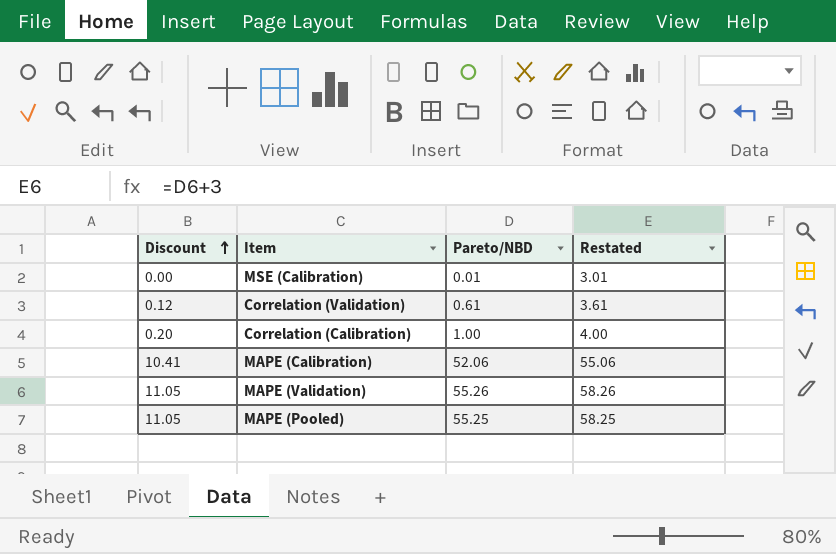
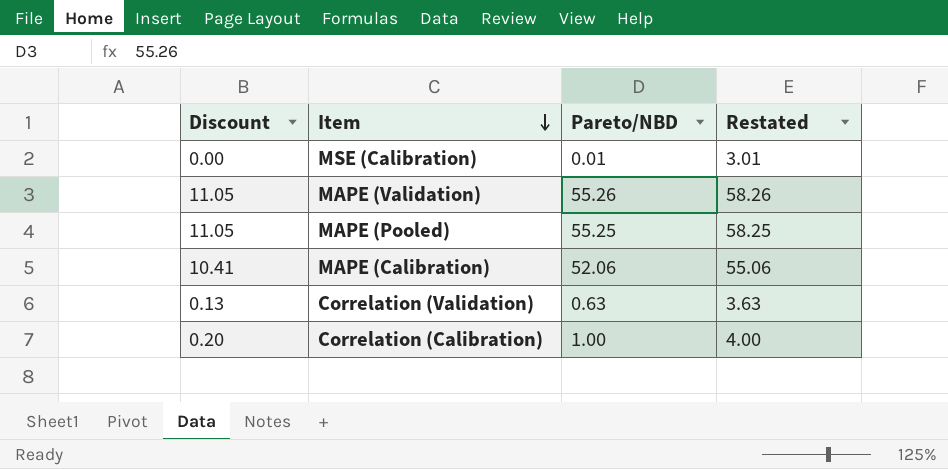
row order: Discount ascending -> Item descending
Correlation (Validation) | Discount: 0.12 -> 0.13
Correlation (Validation) | Pareto/NBD: 0.61 -> 0.63
Correlation (Validation) | Restated: 3.61 -> 3.63

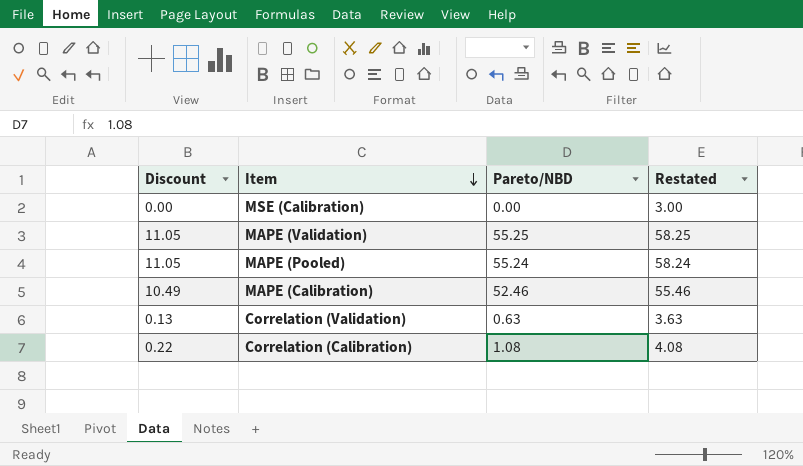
MSE (Calibration) | Pareto/NBD: 0.01 -> 0.00
MSE (Calibration) | Restated: 3.01 -> 3.00
MAPE (Validation) | Pareto/NBD: 55.26 -> 55.25
MAPE (Validation) | Restated: 58.26 -> 58.25
MAPE (Pooled) | Pareto/NBD: 55.25 -> 55.24
MAPE (Pooled) | Restated: 58.25 -> 58.24
MAPE (Calibration) | Discount: 10.41 -> 10.49
MAPE (Calibration) | Pareto/NBD: 52.06 -> 52.46
MAPE (Calibration) | Restated: 55.06 -> 55.46
Correlation (Calibration) | Discount: 0.20 -> 0.22
Correlation (Calibration) | Pareto/NBD: 1.00 -> 1.08
Correlation (Calibration) | Restated: 4.00 -> 4.08

